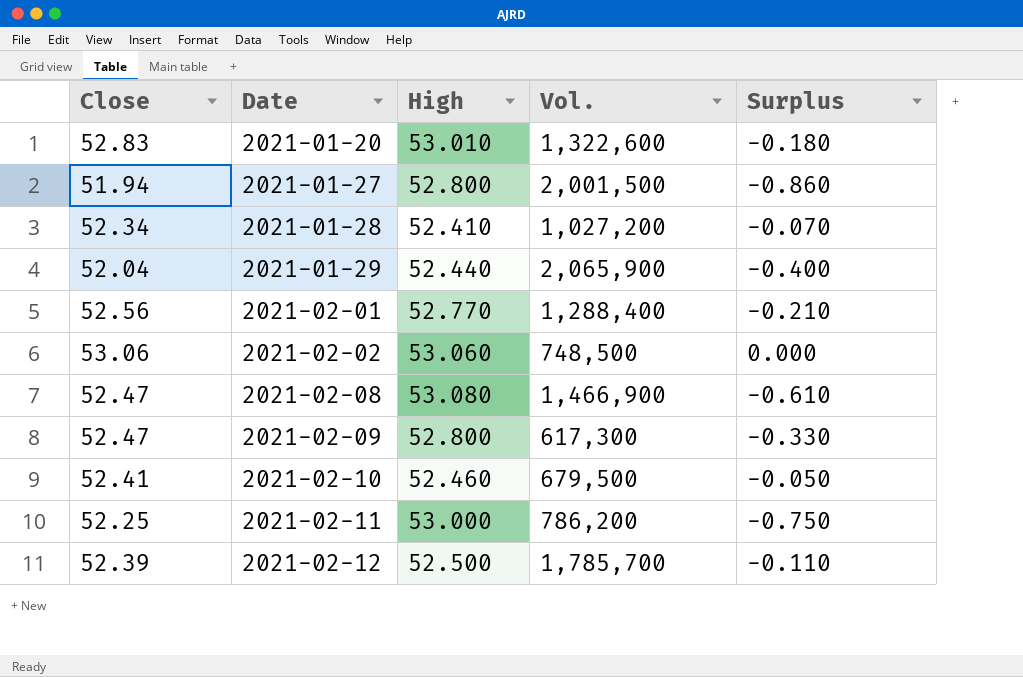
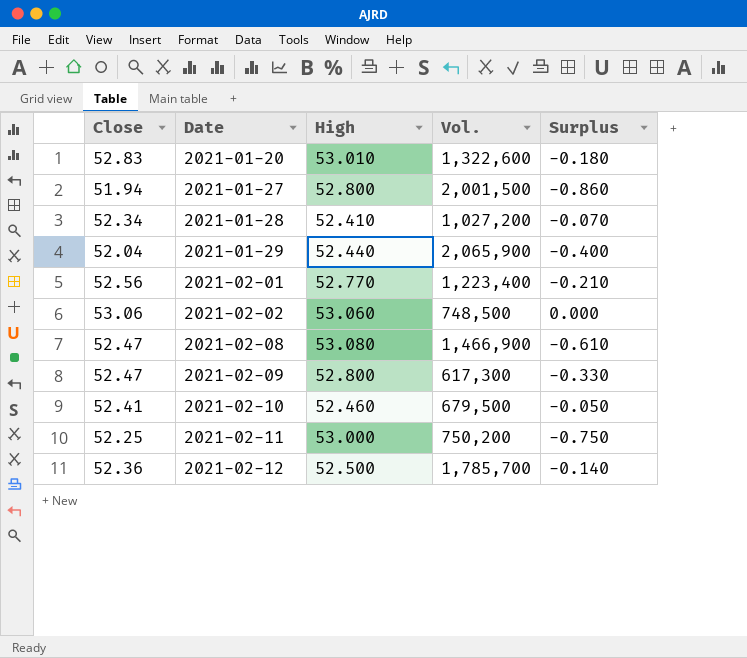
2021-02-01 | Vol.: 1,288,400 -> 1,223,400
2021-02-11 | Vol.: 786,200 -> 750,200
2021-02-12 | Close: 52.39 -> 52.36
2021-02-12 | Surplus: -0.110 -> -0.140

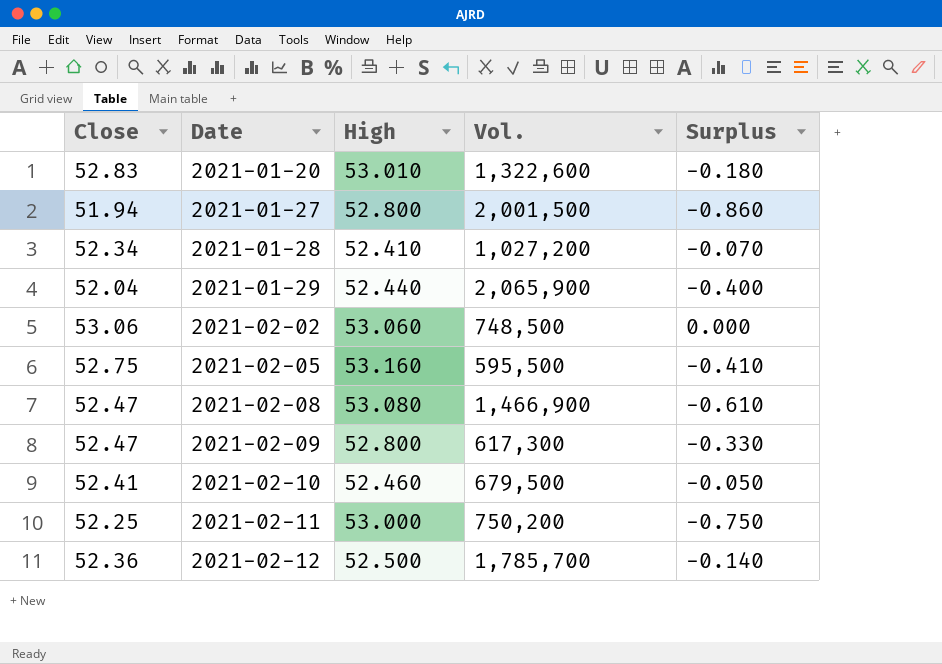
row 2021-02-01: 52.56 | 52.770 | 1,223,400 | -0.210 -> none
row 2021-02-05: none -> 52.75 | 53.160 | 595,500 | -0.410

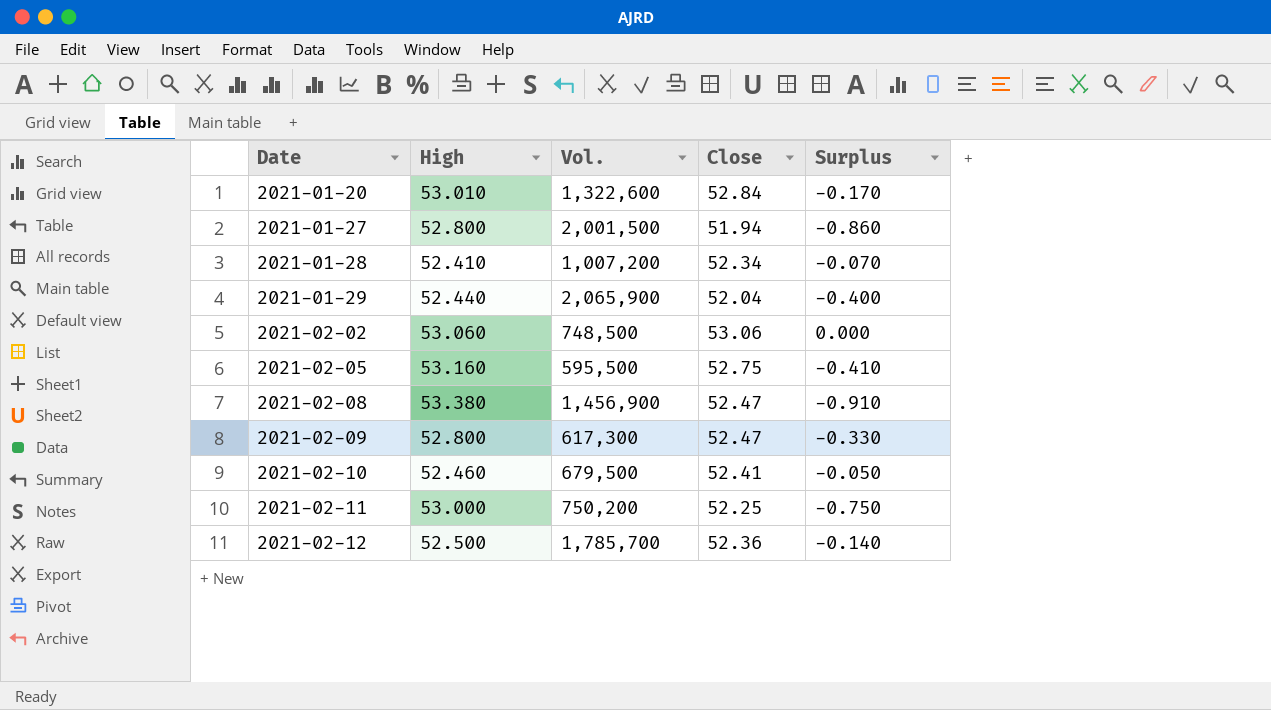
column Close | position: 1 -> 4
2021-01-20 | Close: 52.83 -> 52.84
2021-01-20 | Surplus: -0.180 -> -0.170
2021-01-28 | Vol.: 1,027,200 -> 1,007,200
2021-02-08 | High: 53.080 -> 53.380
2021-02-08 | Vol.: 1,466,900 -> 1,456,900
2021-02-08 | Surplus: -0.610 -> -0.910

